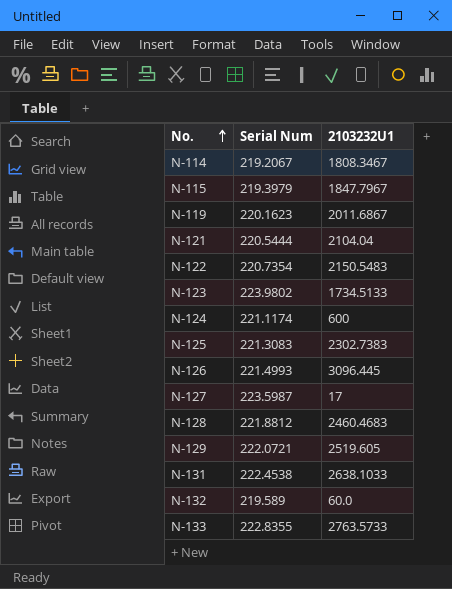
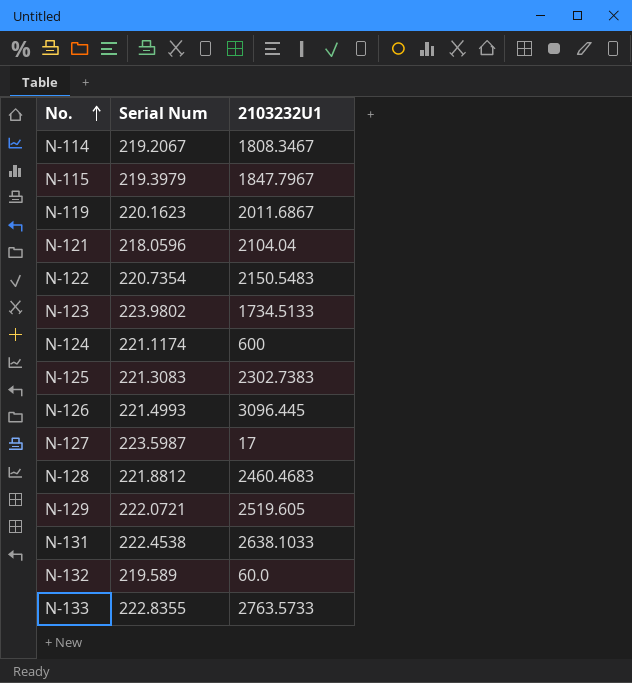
N-121 | Serial Num: 220.5444 -> 218.0596

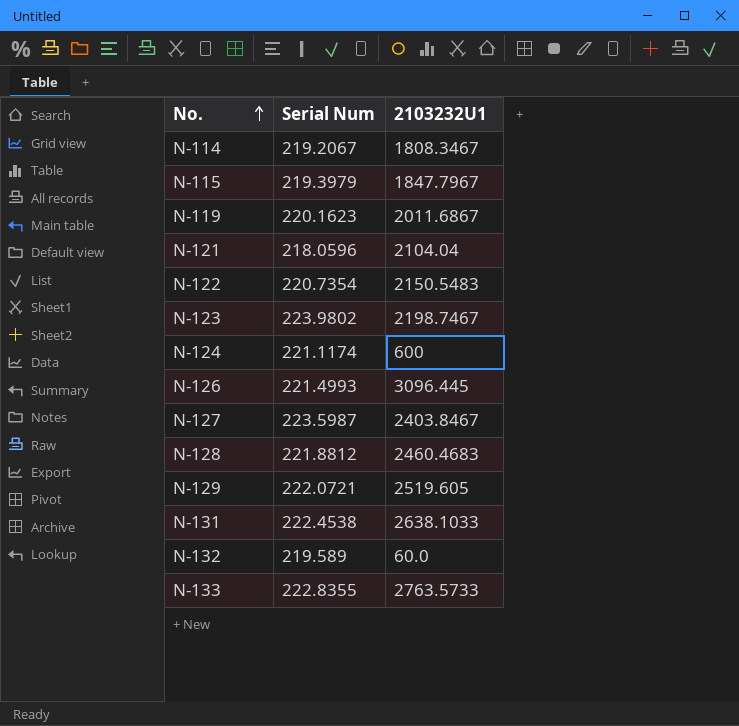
row N-125: 221.3083 | 2302.7383 -> none
N-123 | 2103232U1: 1734.5133 -> 2198.7467
N-127 | 2103232U1: 17 -> 2403.8467

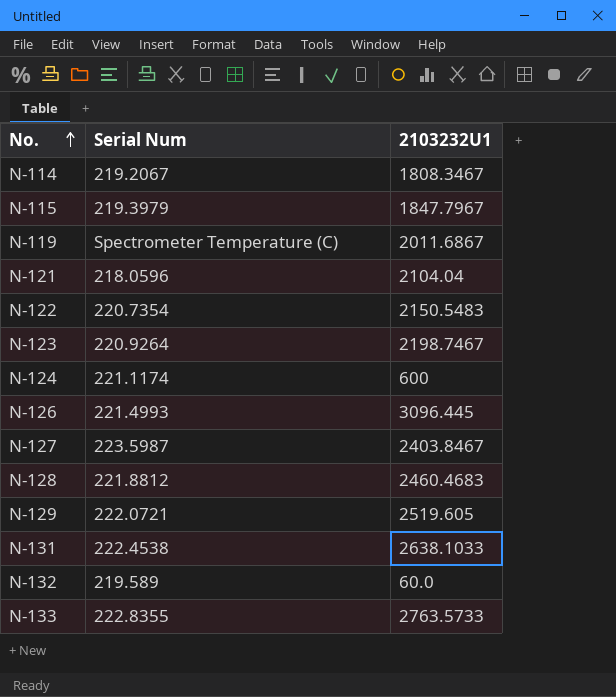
N-119 | Serial Num: 220.1623 -> Spectrometer Temperature (C)
N-123 | Serial Num: 223.9802 -> 220.9264

